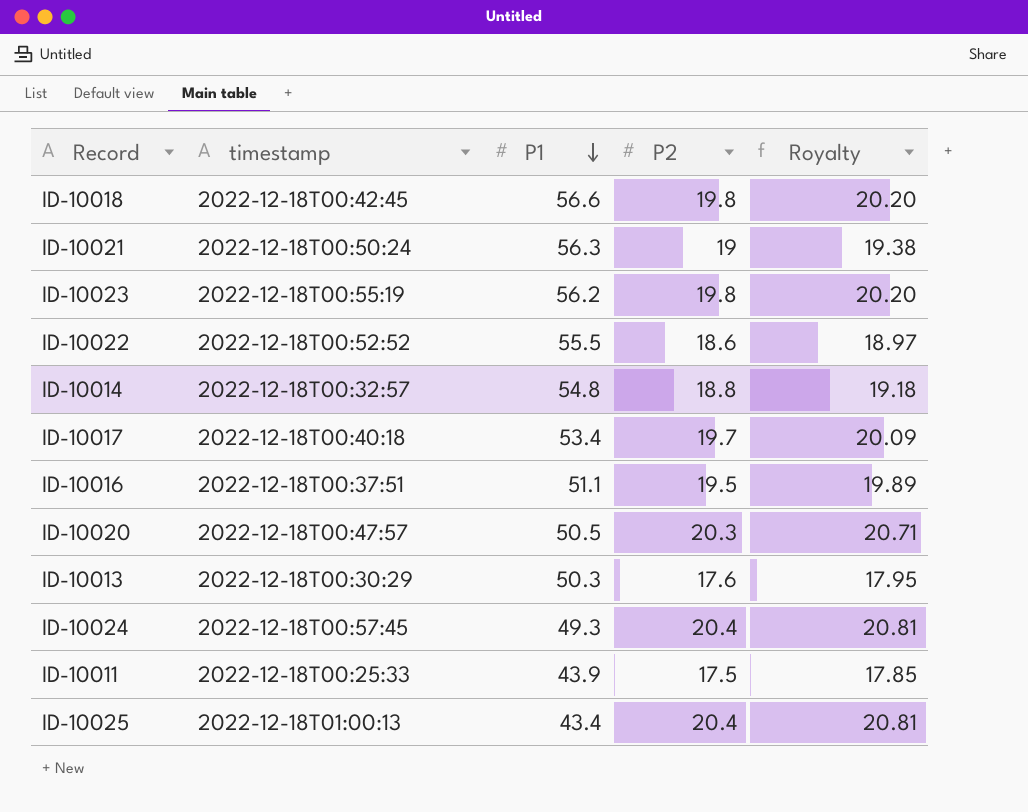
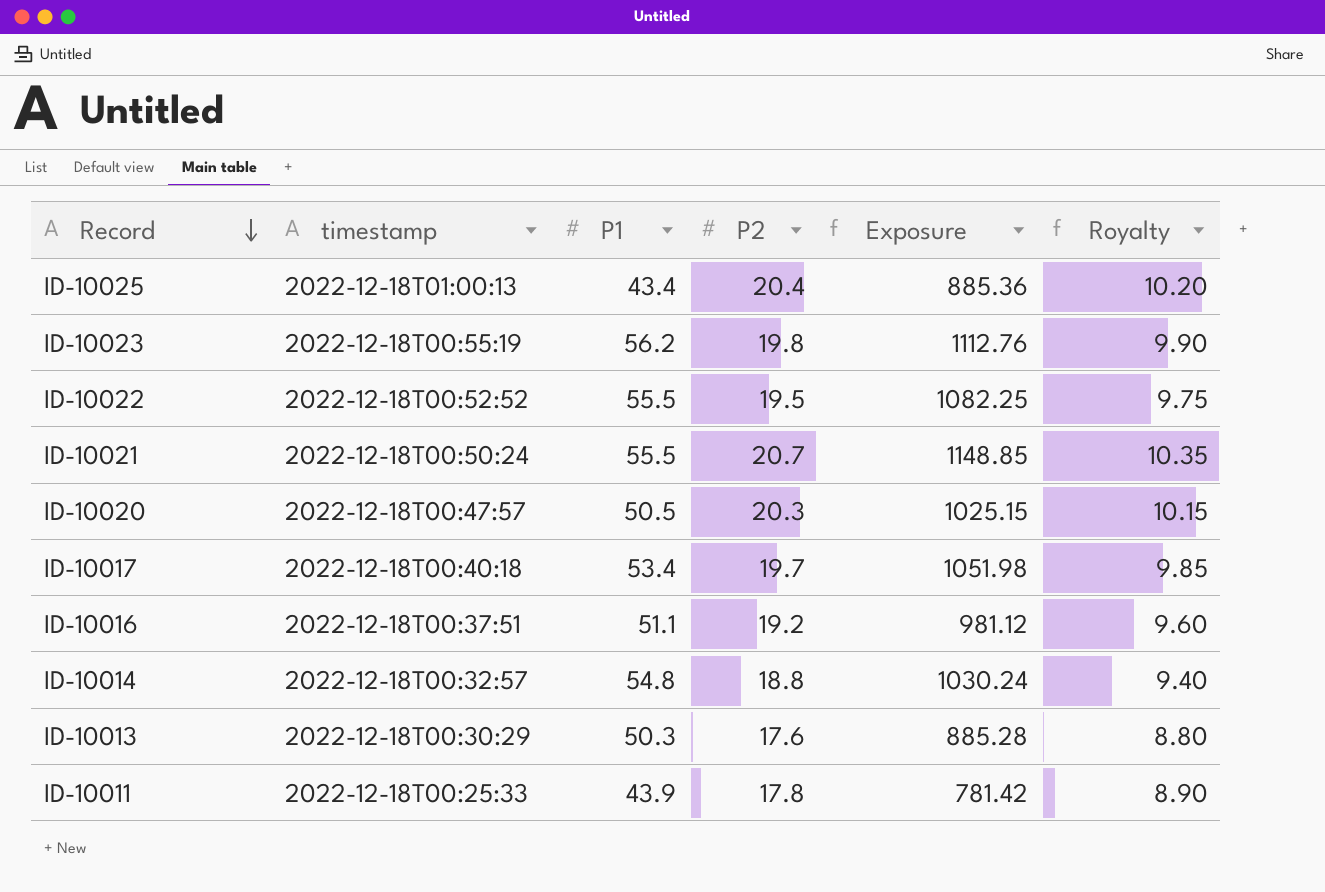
row order: P1 descending -> Record descending
column Exposure | formula: none -> [P1] * [P2]
column Royalty | formula: [P2] * 1.02 -> [P2] * 0.5
row ID-10018: 2022-12-18T00:42:45 | 56.6 | 19.8 | 20.20 -> none
row ID-10024: 2022-12-18T00:57:45 | 49.3 | 20.4 | 20.81 -> none
ID-10022 | P2: 18.6 -> 19.5
ID-10021 | P1: 56.3 -> 55.5
ID-10021 | P2: 19 -> 20.7
ID-10016 | P2: 19.5 -> 19.2
ID-10011 | P2: 17.5 -> 17.8

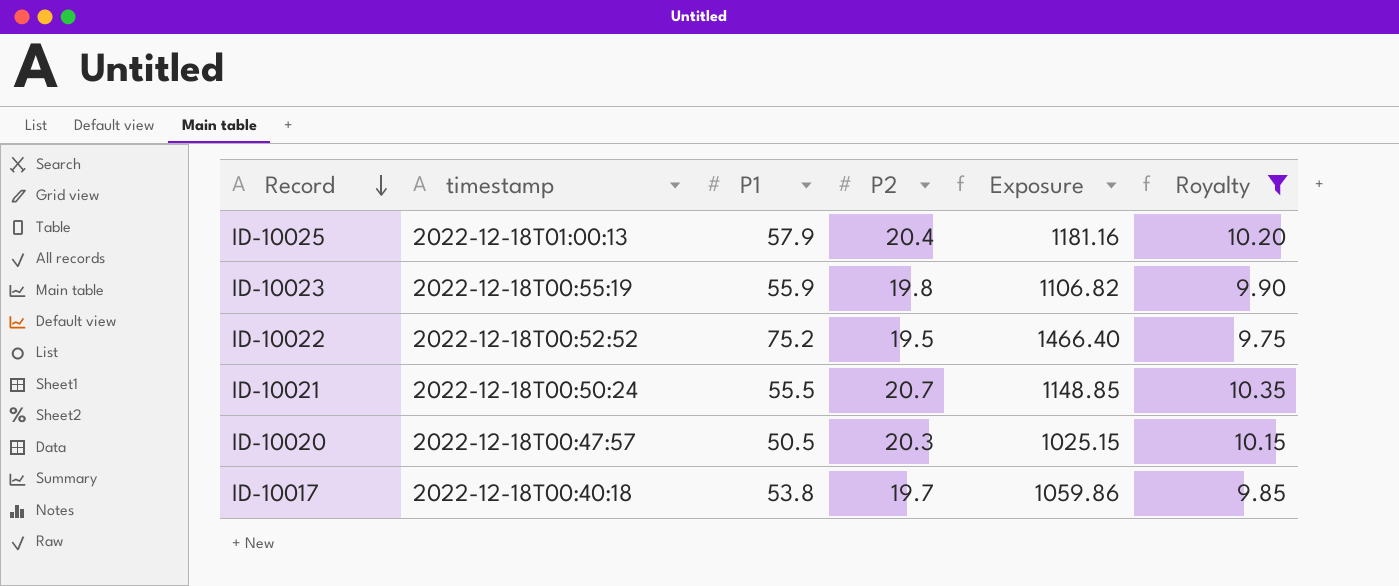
filter: none -> Royalty >= 9.75
ID-10025 | P1: 43.4 -> 57.9
ID-10025 | Exposure: 885.36 -> 1181.16
ID-10023 | P1: 56.2 -> 55.9
ID-10023 | Exposure: 1112.76 -> 1106.82
ID-10022 | P1: 55.5 -> 75.2
ID-10022 | Exposure: 1082.25 -> 1466.40
ID-10017 | P1: 53.4 -> 53.8
ID-10017 | Exposure: 1051.98 -> 1059.86

